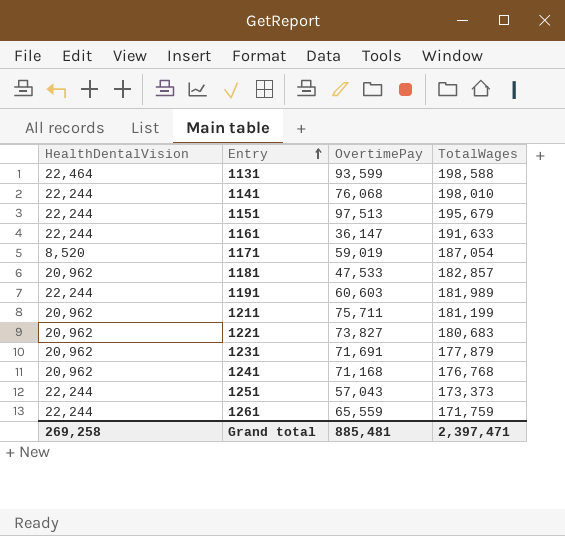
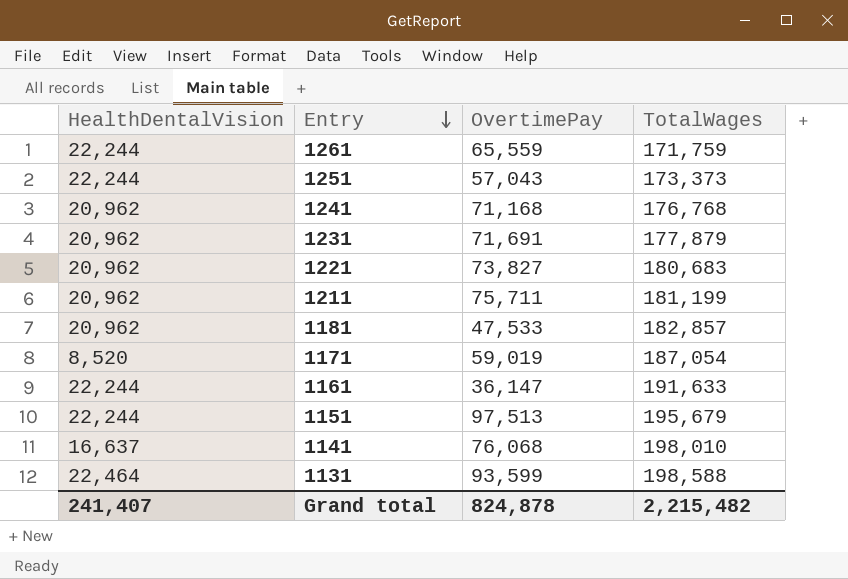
row order: Entry ascending -> Entry descending
row 1191: 22,244 | 60,603 | 181,989 -> none
1141 | HealthDentalVision: 22,244 -> 16,637
Grand total | HealthDentalVision: 269,258 -> 241,407
Grand total | OvertimePay: 885,481 -> 824,878
Grand total | TotalWages: 2,397,471 -> 2,215,482

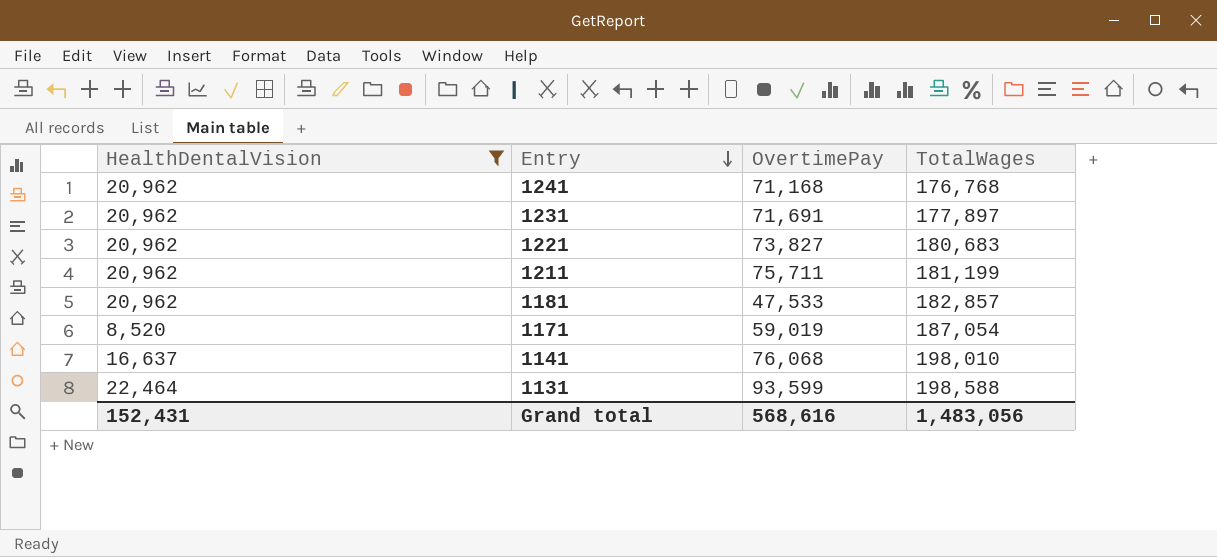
filter: none -> HealthDentalVision != 22,244
1231 | TotalWages: 177,879 -> 177,897
Grand total | HealthDentalVision: 241,407 -> 152,431
Grand total | OvertimePay: 824,878 -> 568,616
Grand total | TotalWages: 2,215,482 -> 1,483,056

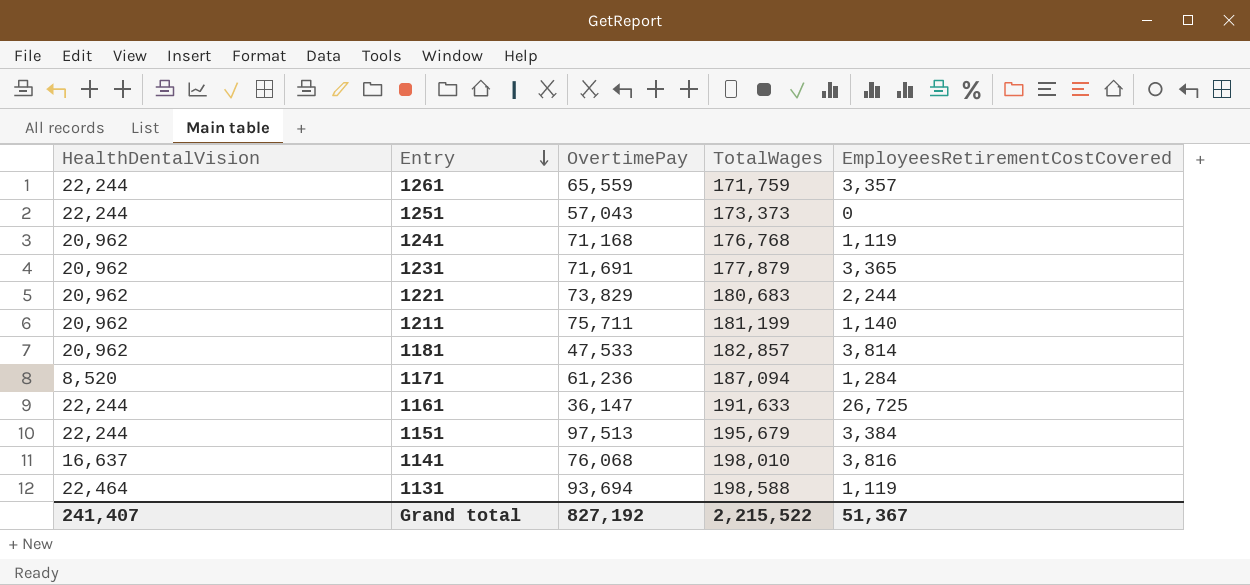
filter: HealthDentalVision != 22,244 -> none
column EmployeesRetirementCostCovered | position: none -> 5
1231 | TotalWages: 177,897 -> 177,879
1221 | OvertimePay: 73,827 -> 73,829
1171 | OvertimePay: 59,019 -> 61,236
1171 | TotalWages: 187,054 -> 187,094
1131 | OvertimePay: 93,599 -> 93,694
Grand total | HealthDentalVision: 152,431 -> 241,407
Grand total | OvertimePay: 568,616 -> 827,192
Grand total | TotalWages: 1,483,056 -> 2,215,522

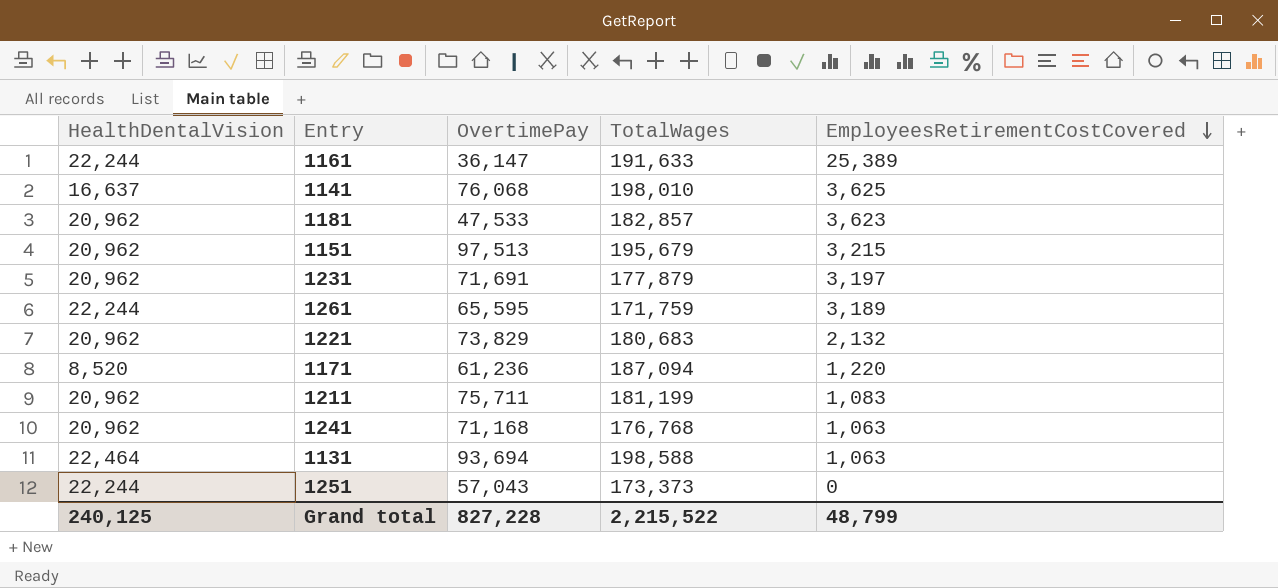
row order: Entry descending -> EmployeesRetirementCostCovered descending
1161 | EmployeesRetirementCostCovered: 26,725 -> 25,389
1141 | EmployeesRetirementCostCovered: 3,816 -> 3,625
1181 | EmployeesRetirementCostCovered: 3,814 -> 3,623
1151 | HealthDentalVision: 22,244 -> 20,962
1151 | EmployeesRetirementCostCovered: 3,384 -> 3,215
1231 | EmployeesRetirementCostCovered: 3,365 -> 3,197
1261 | OvertimePay: 65,559 -> 65,595
1261 | EmployeesRetirementCostCovered: 3,357 -> 3,189
1221 | EmployeesRetirementCostCovered: 2,244 -> 2,132
1171 | EmployeesRetirementCostCovered: 1,284 -> 1,220
1211 | EmployeesRetirementCostCovered: 1,140 -> 1,083
1241 | EmployeesRetirementCostCovered: 1,119 -> 1,063
1131 | EmployeesRetirementCostCovered: 1,119 -> 1,063
Grand total | HealthDentalVision: 241,407 -> 240,125
Grand total | OvertimePay: 827,192 -> 827,228
Grand total | EmployeesRetirementCostCovered: 51,367 -> 48,799

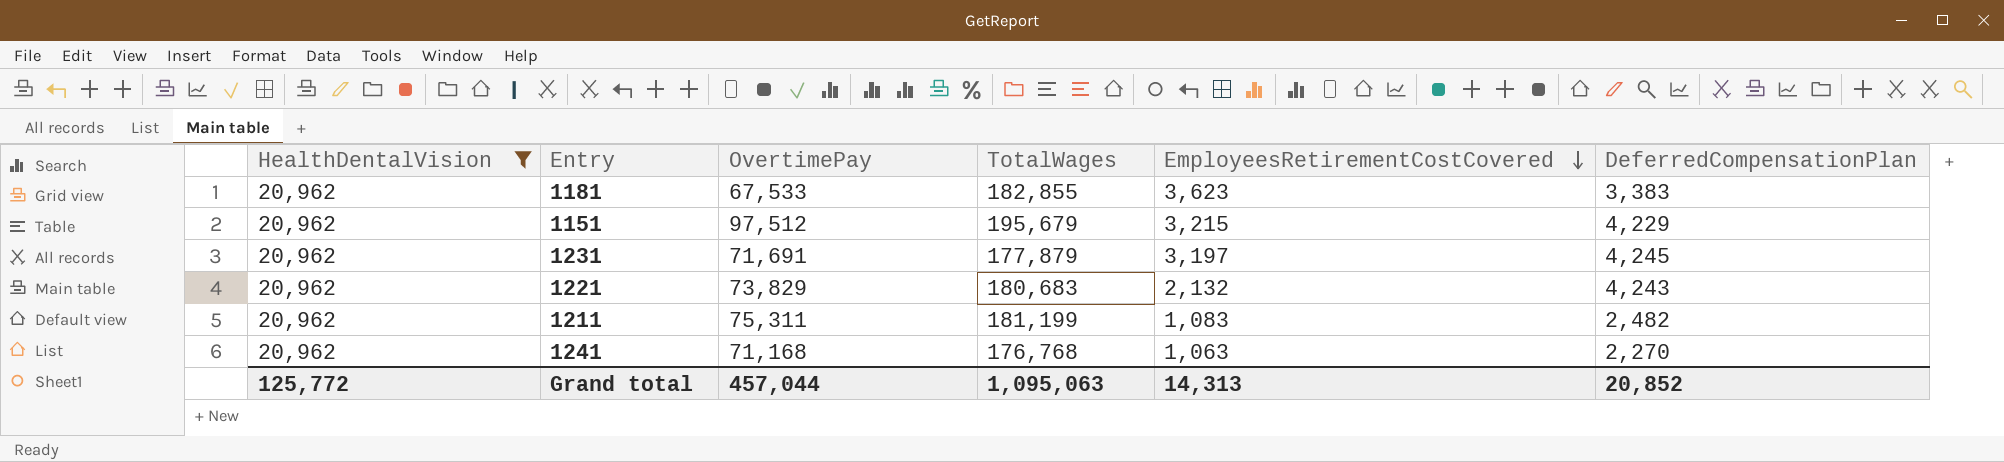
filter: none -> HealthDentalVision = 20,962
column DeferredCompensationPlan | position: none -> 6
1181 | OvertimePay: 47,533 -> 67,533
1181 | TotalWages: 182,857 -> 182,855
1151 | OvertimePay: 97,513 -> 97,512
1211 | OvertimePay: 75,711 -> 75,311
Grand total | HealthDentalVision: 240,125 -> 125,772
Grand total | OvertimePay: 827,228 -> 457,044
Grand total | TotalWages: 2,215,522 -> 1,095,063
Grand total | EmployeesRetirementCostCovered: 48,799 -> 14,313

